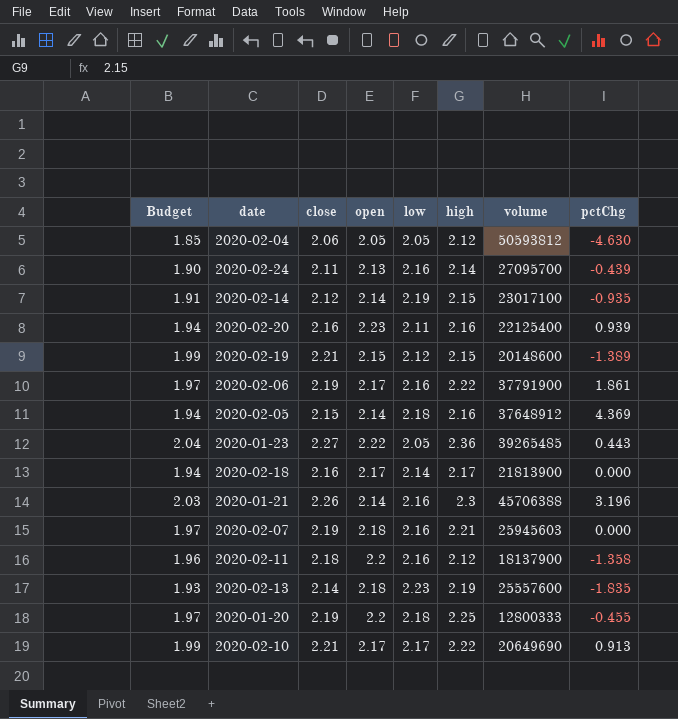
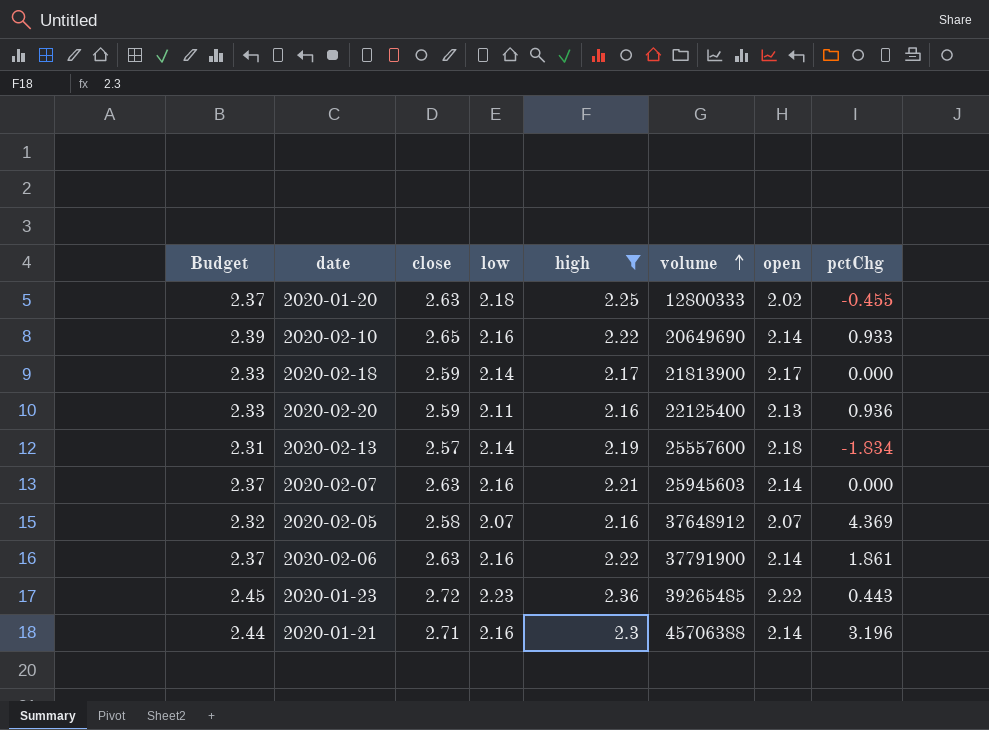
filter: none -> high >= 2.16
row order: none -> volume ascending
column open | position: 4 -> 7
2020-01-20 | Budget: 1.97 -> 2.37
2020-01-20 | close: 2.19 -> 2.63
2020-01-20 | open: 2.2 -> 2.02
2020-02-10 | Budget: 1.99 -> 2.39
2020-02-10 | close: 2.21 -> 2.65
2020-02-10 | low: 2.17 -> 2.16
2020-02-10 | open: 2.17 -> 2.14
2020-02-10 | pctChg: 0.913 -> 0.933
2020-02-18 | Budget: 1.94 -> 2.33
2020-02-18 | close: 2.16 -> 2.59
2020-02-20 | Budget: 1.94 -> 2.33
2020-02-20 | close: 2.16 -> 2.59
2020-02-20 | open: 2.23 -> 2.13
2020-02-20 | pctChg: 0.939 -> 0.936
2020-02-13 | Budget: 1.93 -> 2.31
2020-02-13 | close: 2.14 -> 2.57
2020-02-13 | low: 2.23 -> 2.14
2020-02-13 | pctChg: -1.835 -> -1.834
2020-02-07 | Budget: 1.97 -> 2.37
2020-02-07 | close: 2.19 -> 2.63
2020-02-07 | open: 2.18 -> 2.14
2020-02-05 | Budget: 1.94 -> 2.32
2020-02-05 | close: 2.15 -> 2.58
2020-02-05 | low: 2.18 -> 2.07
2020-02-05 | open: 2.14 -> 2.07
2020-02-06 | Budget: 1.97 -> 2.37
2020-02-06 | close: 2.19 -> 2.63
2020-02-06 | open: 2.17 -> 2.14
2020-01-23 | Budget: 2.04 -> 2.45
2020-01-23 | close: 2.27 -> 2.72
2020-01-23 | low: 2.05 -> 2.23
2020-01-21 | Budget: 2.03 -> 2.44
2020-01-21 | close: 2.26 -> 2.71

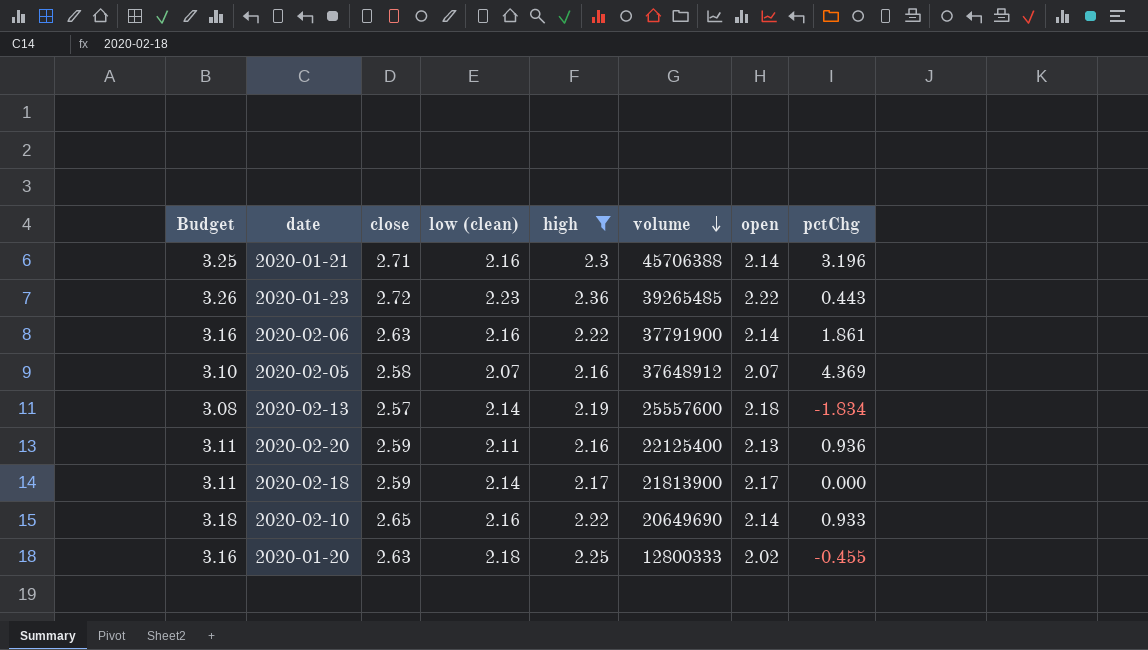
row order: volume ascending -> volume descending
column Budget | formula: [close] * 0.9 -> [close] * 1.2
column name: low -> low (clean)
row 2020-02-07: 2.37 | 2.63 | 2.16 | 2.21 | 25945603 | 2.14 | 0.000 -> none

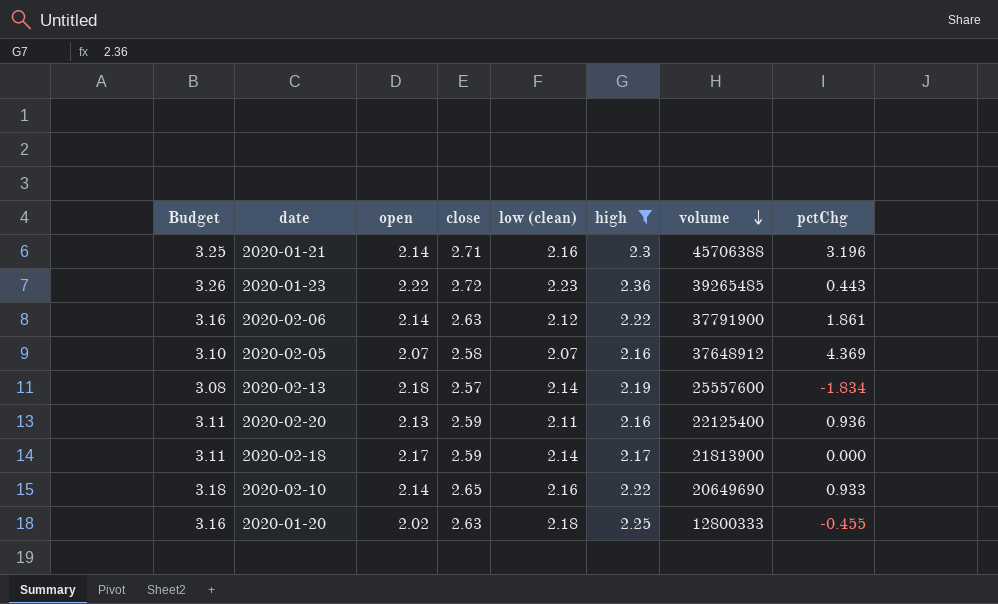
column open | position: 7 -> 3
2020-02-06 | low (clean): 2.16 -> 2.12

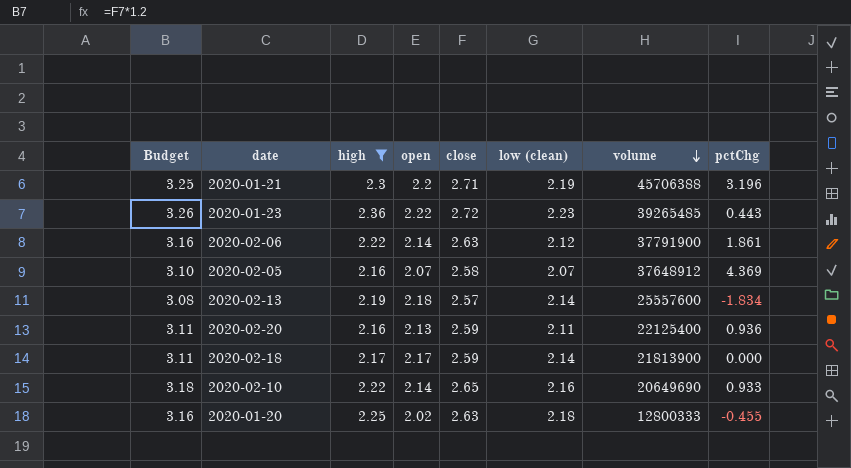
column high | position: 6 -> 3
2020-01-21 | open: 2.14 -> 2.2
2020-01-21 | low (clean): 2.16 -> 2.19

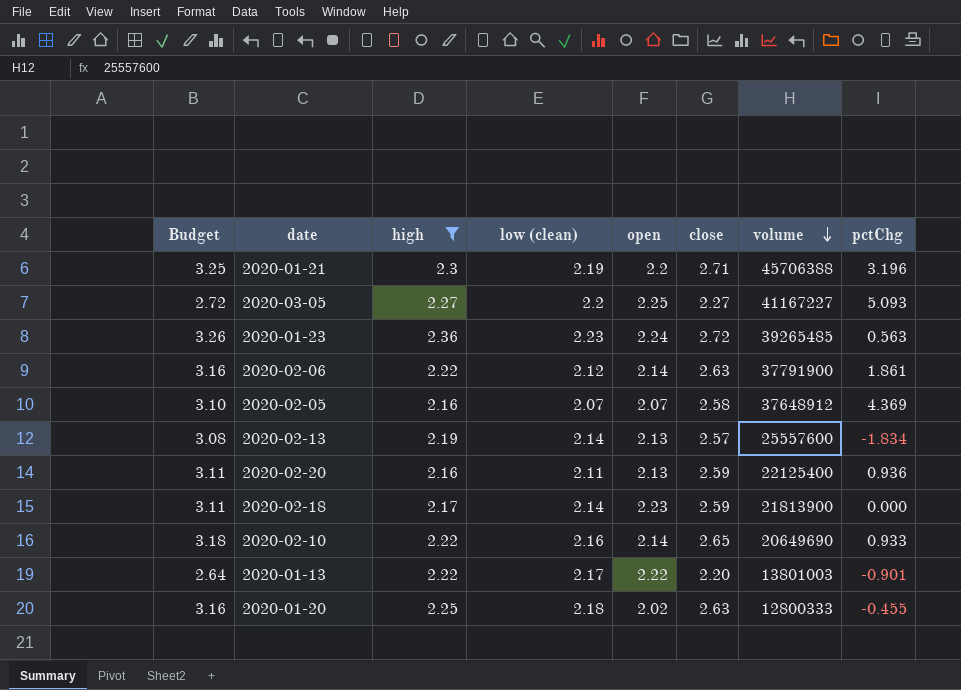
column low (clean) | position: 6 -> 4
row 2020-03-05: none -> 2.72 | 2.27 | 2.2 | 2.25 | 2.27 | 41167227 | 5.093
2020-01-23 | open: 2.22 -> 2.24
2020-01-23 | pctChg: 0.443 -> 0.563
2020-02-13 | open: 2.18 -> 2.13
2020-02-18 | open: 2.17 -> 2.23
row 2020-01-13: none -> 2.64 | 2.22 | 2.17 | 2.22 | 2.20 | 13801003 | -0.901

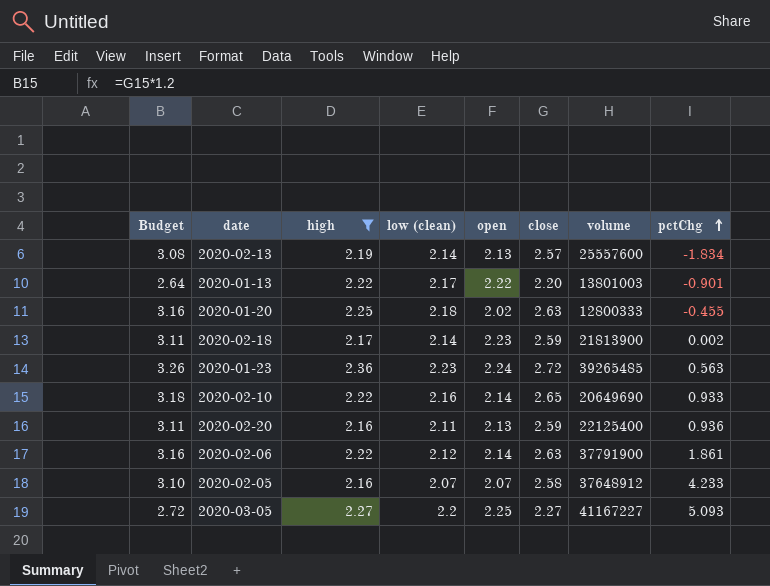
row order: volume descending -> pctChg ascending
row 2020-01-21: 3.25 | 2.3 | 2.19 | 2.2 | 2.71 | 45706388 | 3.196 -> none
2020-02-18 | pctChg: 0.000 -> 0.002
2020-02-05 | pctChg: 4.369 -> 4.233

